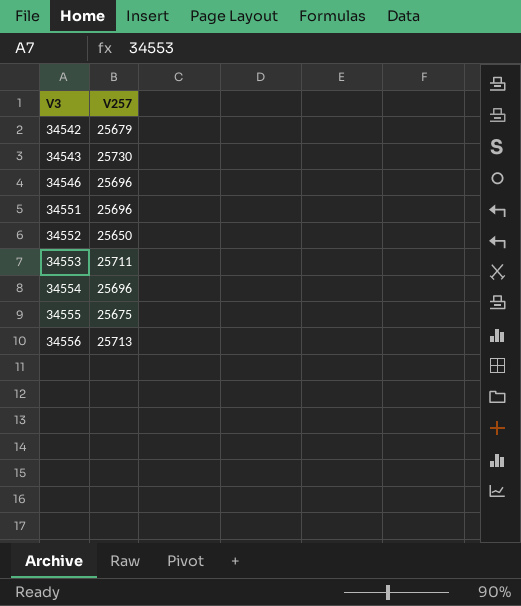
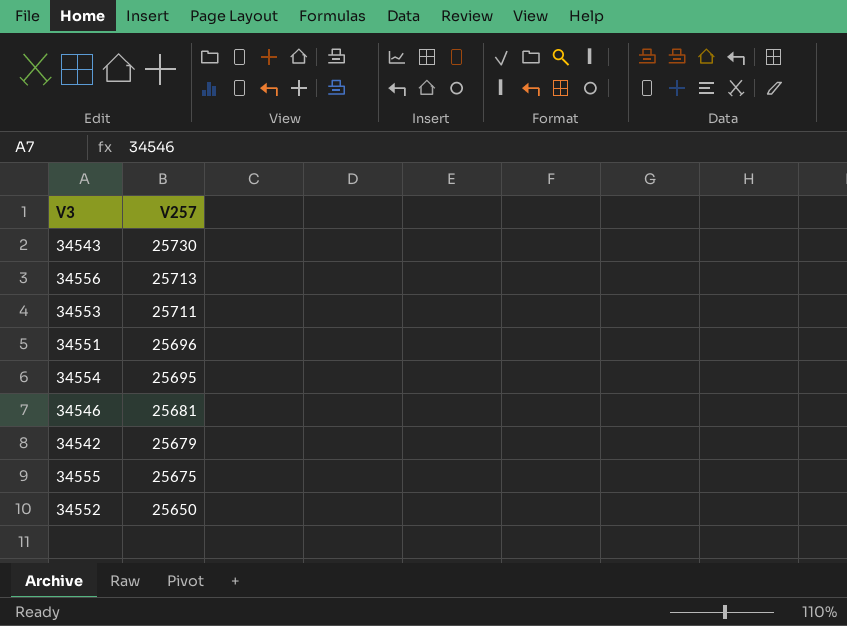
row order: V3 ascending -> V257 descending
34554 | V257: 25696 -> 25695
34546 | V257: 25696 -> 25681

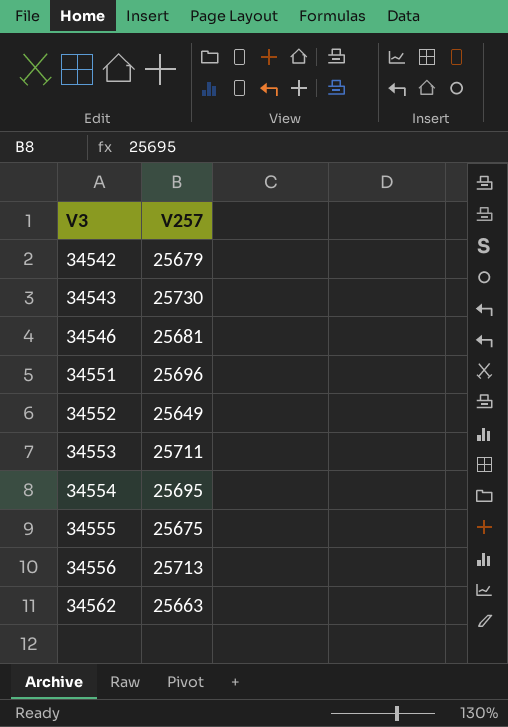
row order: V257 descending -> V3 ascending
34552 | V257: 25650 -> 25649
row 34562: none -> 25663

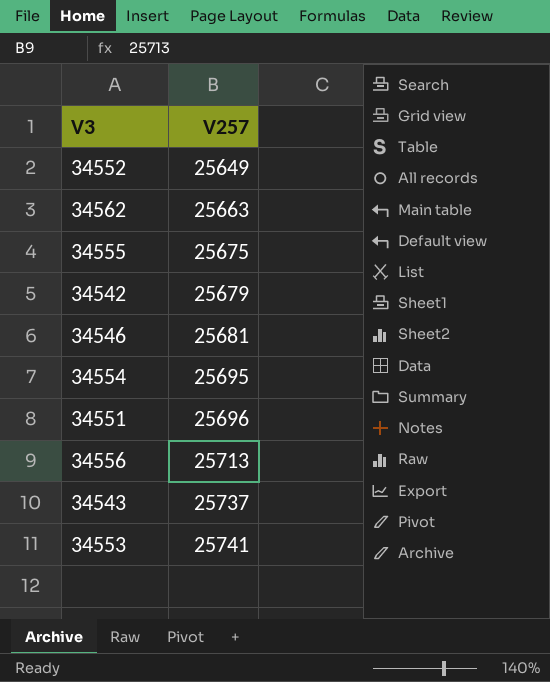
row order: V3 ascending -> V257 ascending
34543 | V257: 25730 -> 25737
34553 | V257: 25711 -> 25741

